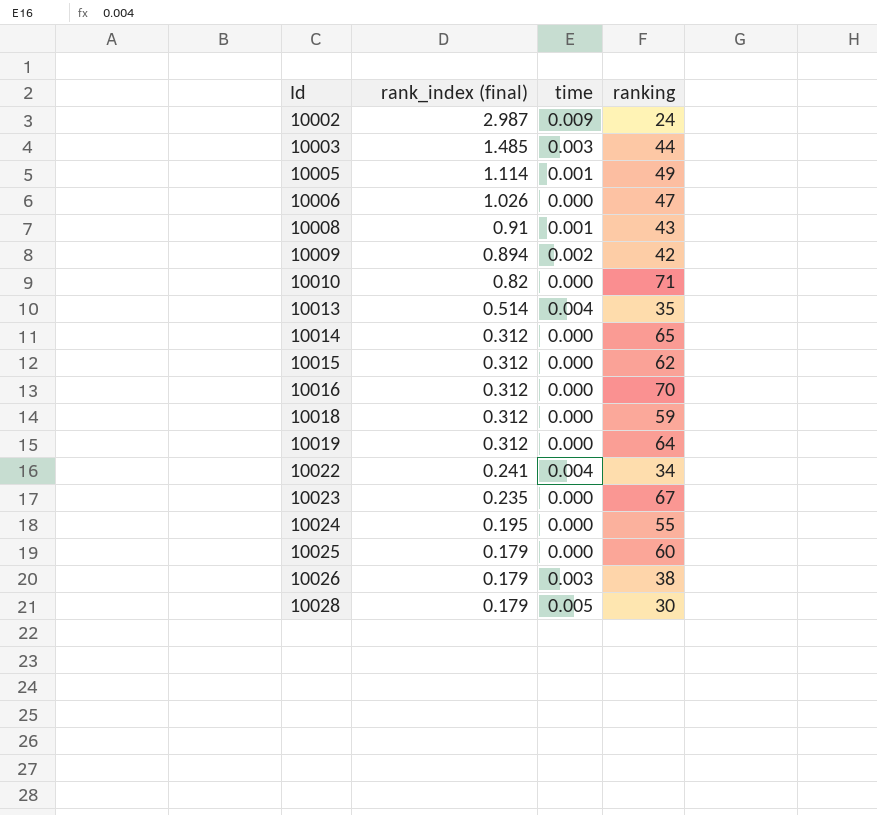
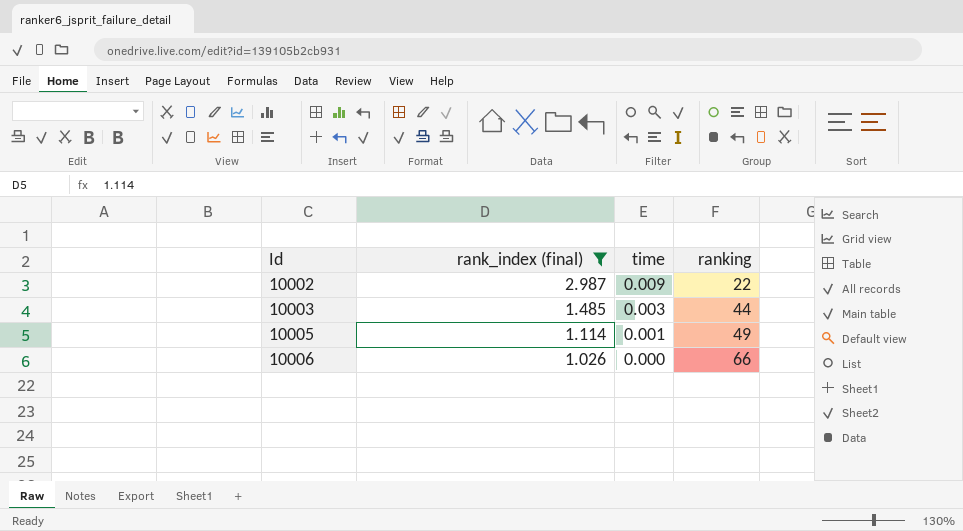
filter: none -> rank_index (final) >= 1.026
10002 | ranking: 24 -> 22
10006 | ranking: 47 -> 66

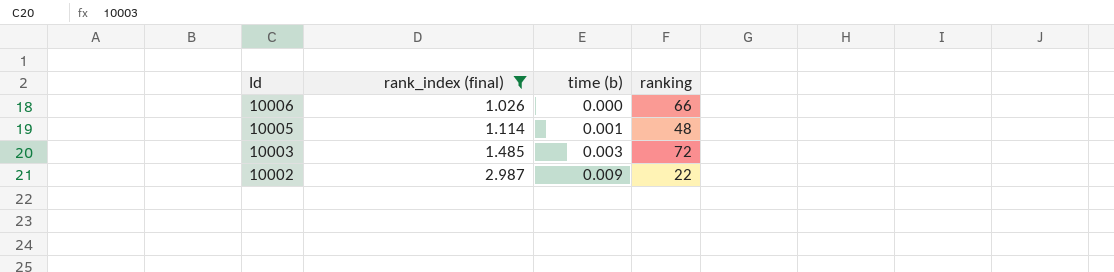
row order: Id ascending -> Id descending
column name: time -> time (b)
10005 | ranking: 49 -> 48
10003 | ranking: 44 -> 72

